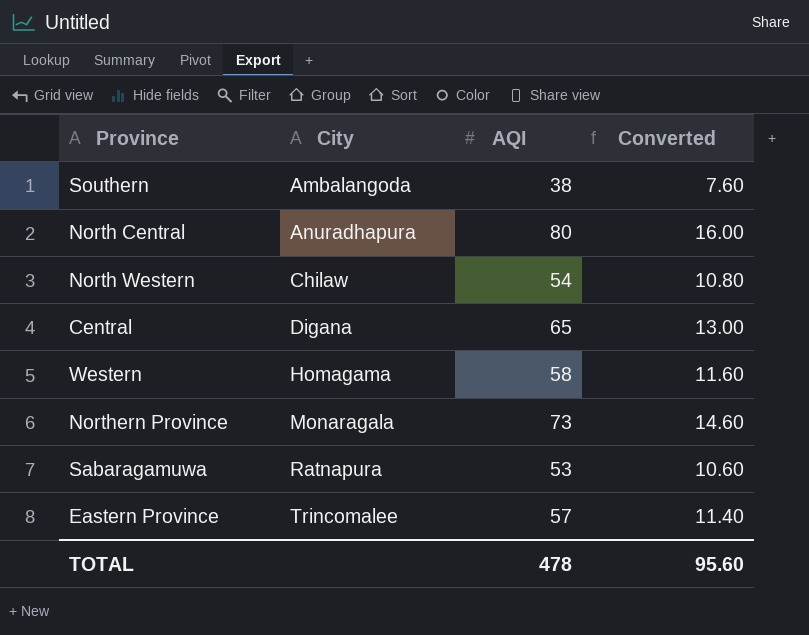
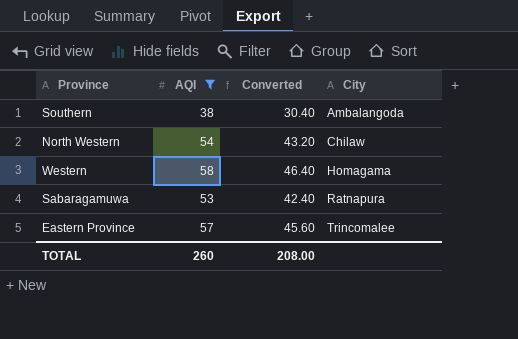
filter: none -> AQI <= 58
column Converted | formula: [AQI] * 0.2 -> [AQI] * 0.8
column City | position: 2 -> 4
TOTAL | AQI: 478 -> 260
TOTAL | Converted: 95.60 -> 208.00

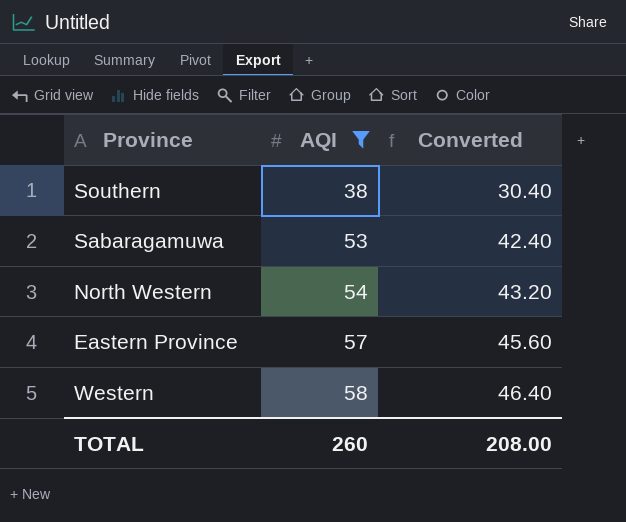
row order: City ascending -> AQI ascending
column City | position: 4 -> none

